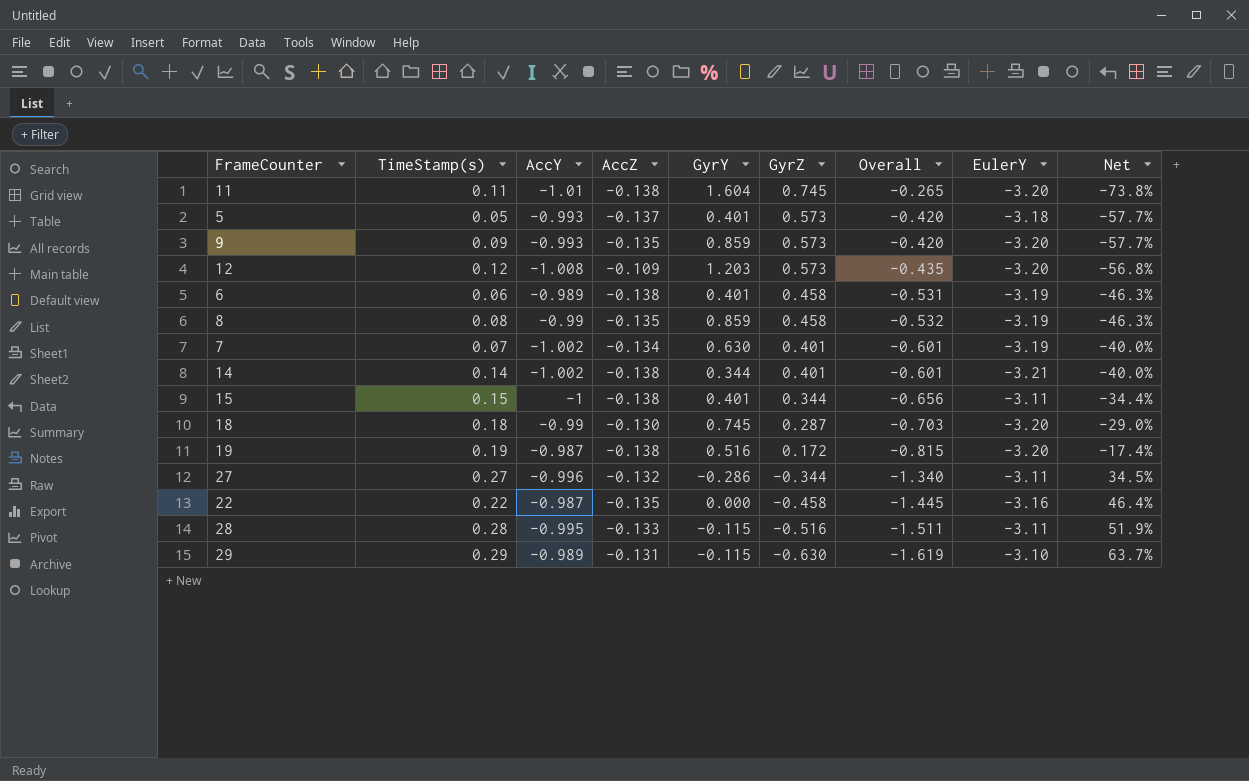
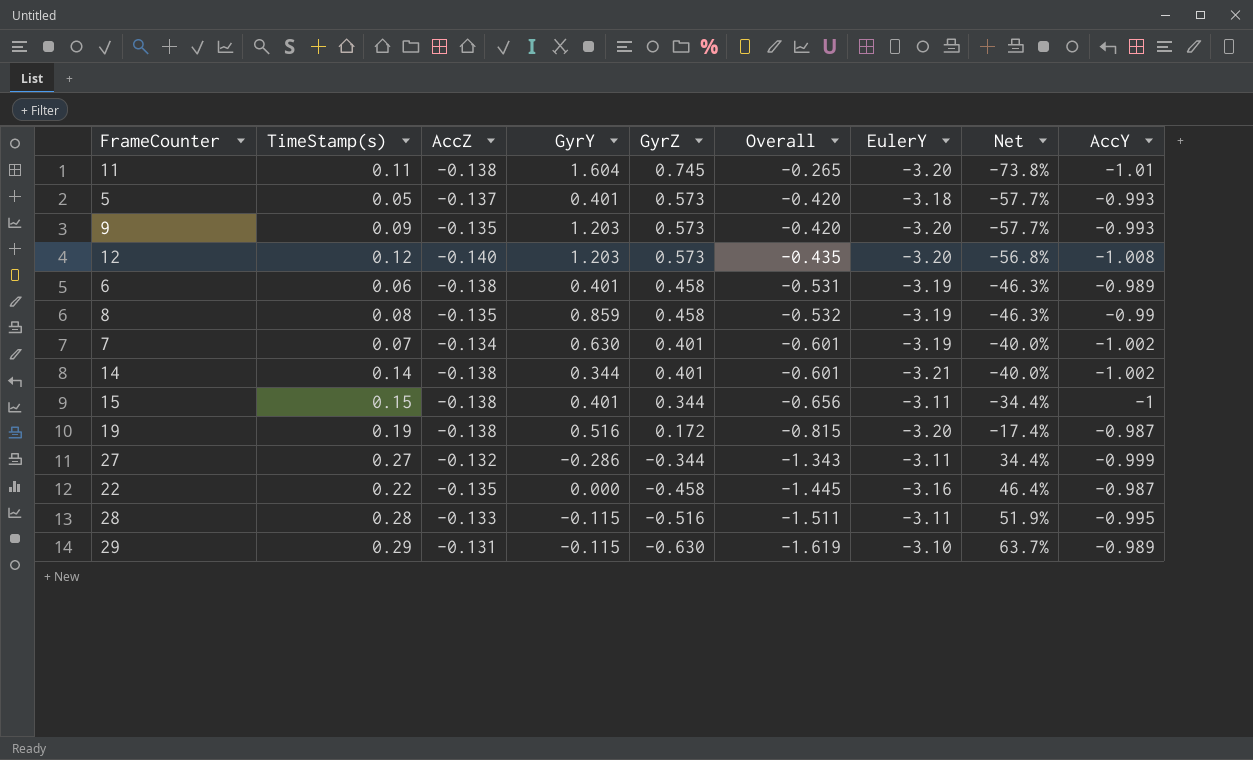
column AccY | position: 3 -> 9
row 18: 0.18 | -0.99 | -0.130 | 0.745 | 0.287 | -0.703 | -3.20 | -29.0% -> none
9 | GyrY: 0.859 -> 1.203
12 | AccZ: -0.109 -> -0.140
27 | Overall: -1.340 -> -1.343
27 | Net: 34.5% -> 34.4%
27 | AccY: -0.996 -> -0.999

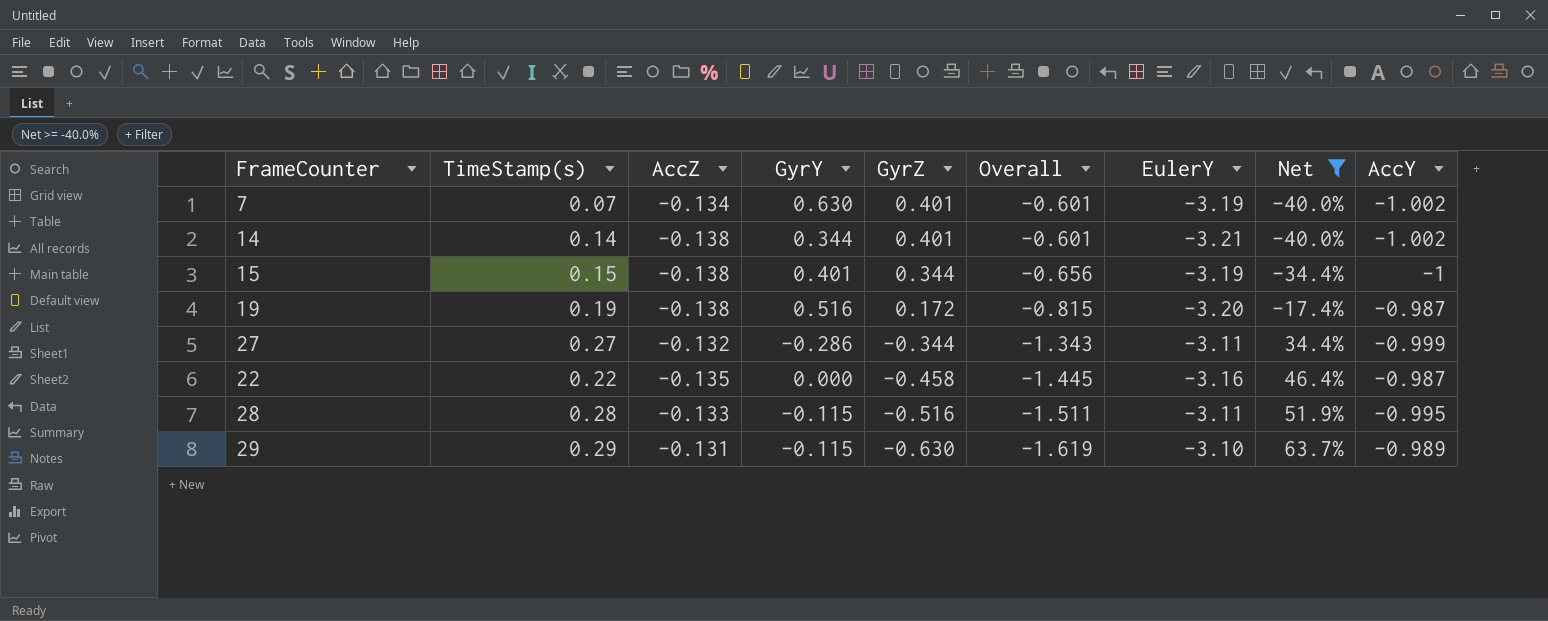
filter: none -> Net >= -40.0%
15 | EulerY: -3.11 -> -3.19

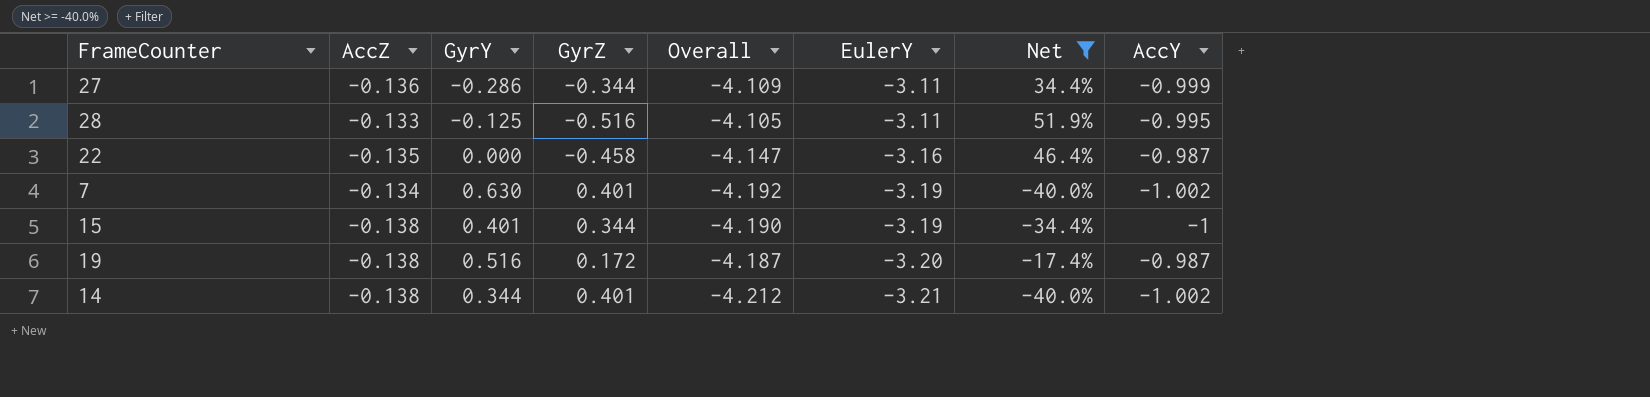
row order: GyrZ descending -> EulerY descending
column TimeStamp(s) | position: 2 -> none
column Overall | formula: [GyrZ] + [AccY] -> [EulerY] + [AccY]
row 29: 0.29 | -0.131 | -0.115 | -0.630 | -1.619 | -3.10 | 63.7% | -0.989 -> none
27 | AccZ: -0.132 -> -0.136
28 | GyrY: -0.115 -> -0.125

